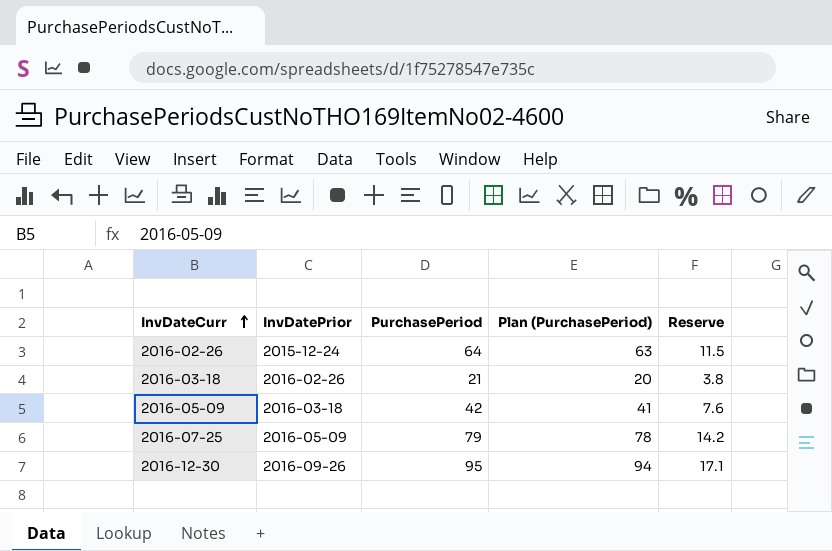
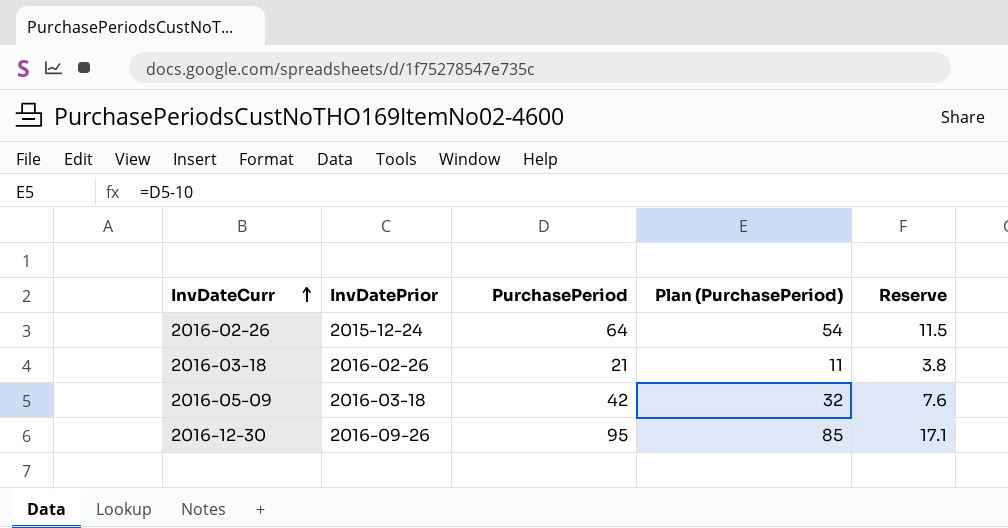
column Plan (PurchasePeriod) | formula: [PurchasePeriod] - 1 -> [PurchasePeriod] - 10
row 2016-07-25: 2016-05-09 | 79 | 78 | 14.2 -> none

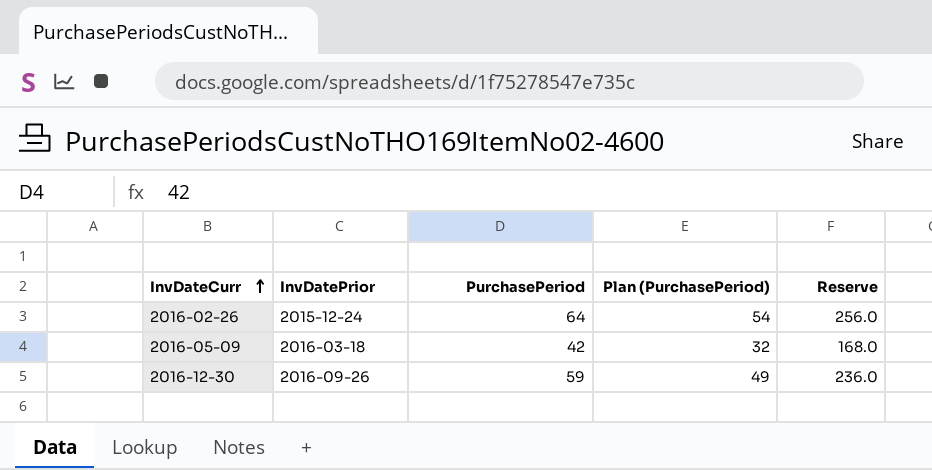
column Reserve | formula: [PurchasePeriod] * 0.18 -> [PurchasePeriod] * 4
row 2016-03-18: 2016-02-26 | 21 | 11 | 3.8 -> none
2016-12-30 | PurchasePeriod: 95 -> 59
2016-12-30 | Plan (PurchasePeriod): 85 -> 49

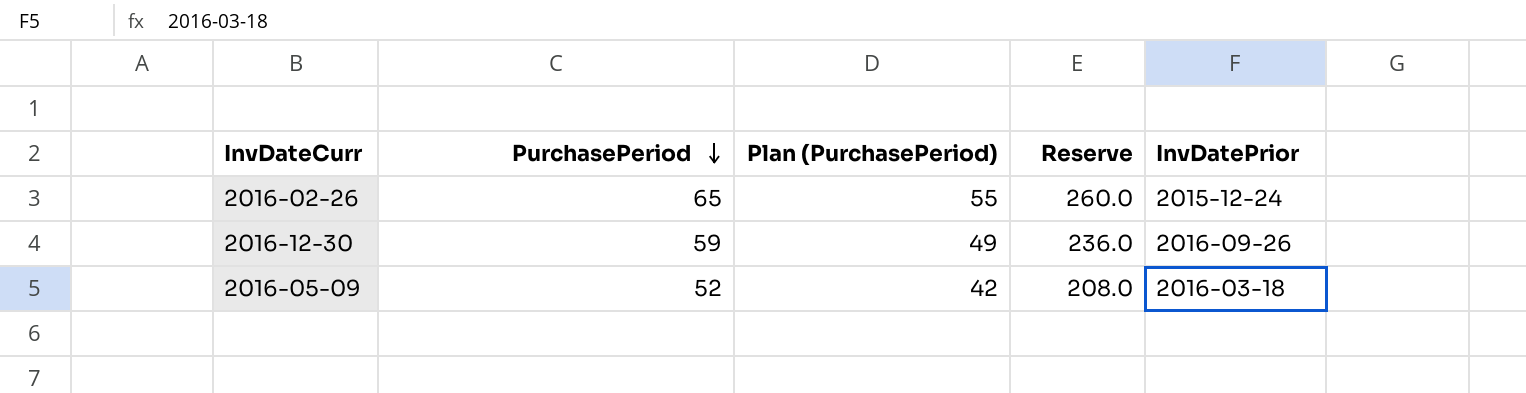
row order: InvDateCurr ascending -> PurchasePeriod descending
column InvDatePrior | position: 2 -> 5
2016-02-26 | PurchasePeriod: 64 -> 65
2016-02-26 | Plan (PurchasePeriod): 54 -> 55
2016-02-26 | Reserve: 256.0 -> 260.0
2016-05-09 | PurchasePeriod: 42 -> 52
2016-05-09 | Plan (PurchasePeriod): 32 -> 42
2016-05-09 | Reserve: 168.0 -> 208.0

